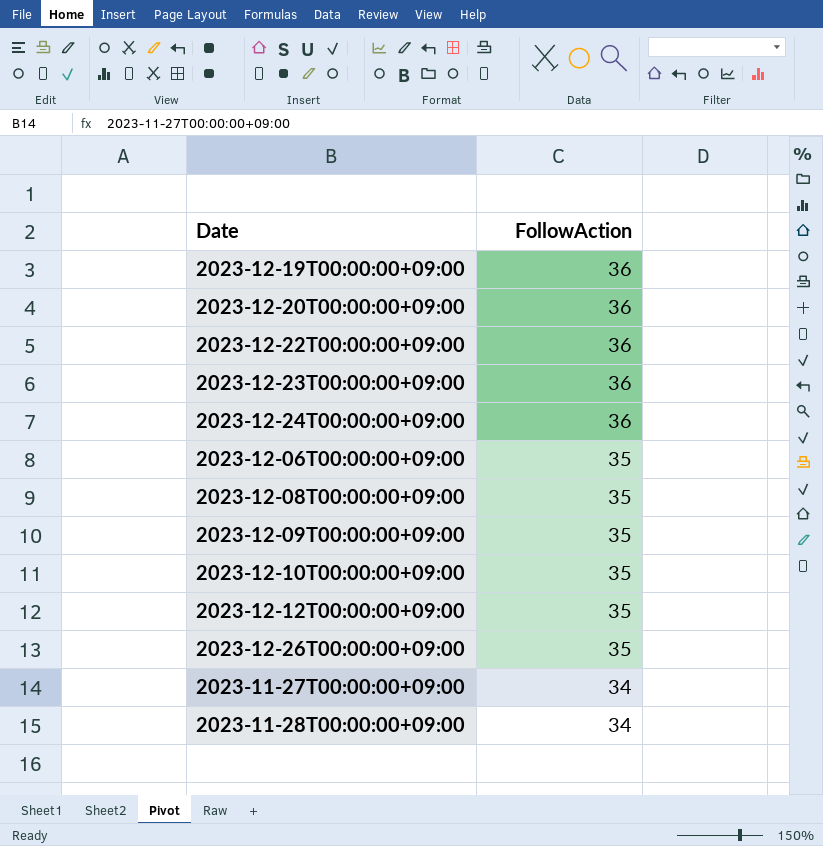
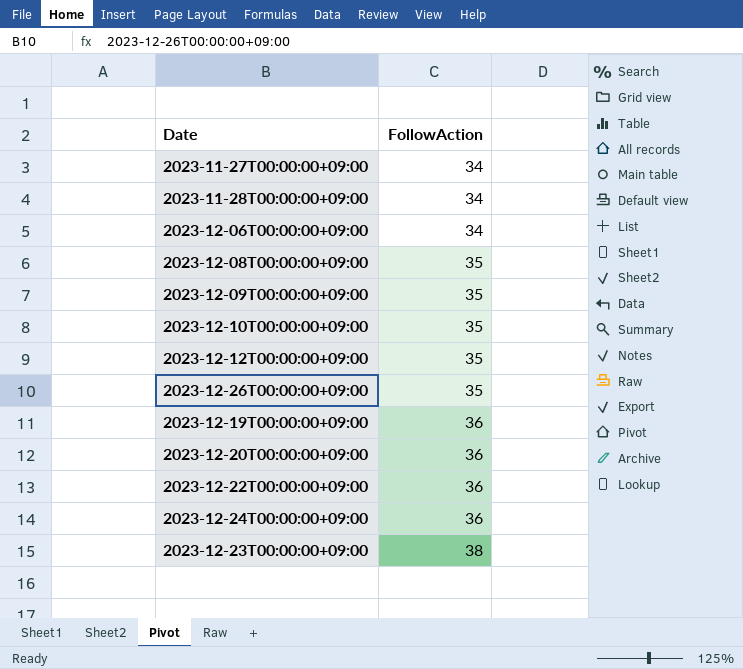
row order: FollowAction descending -> FollowAction ascending
2023-12-06T00:00:00+09:00 | FollowAction: 35 -> 34
2023-12-23T00:00:00+09:00 | FollowAction: 36 -> 38

